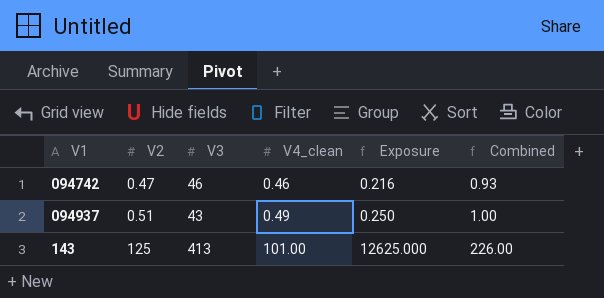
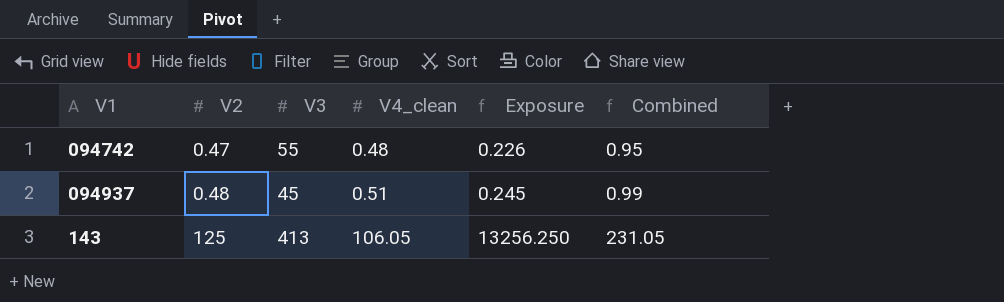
094742 | V3: 46 -> 55
094742 | V4_clean: 0.46 -> 0.48
094742 | Exposure: 0.216 -> 0.226
094742 | Combined: 0.93 -> 0.95
094937 | V2: 0.51 -> 0.48
094937 | V3: 43 -> 45
094937 | V4_clean: 0.49 -> 0.51
094937 | Exposure: 0.250 -> 0.245
094937 | Combined: 1.00 -> 0.99
143 | V4_clean: 101.00 -> 106.05
143 | Exposure: 12625.000 -> 13256.250
143 | Combined: 226.00 -> 231.05

